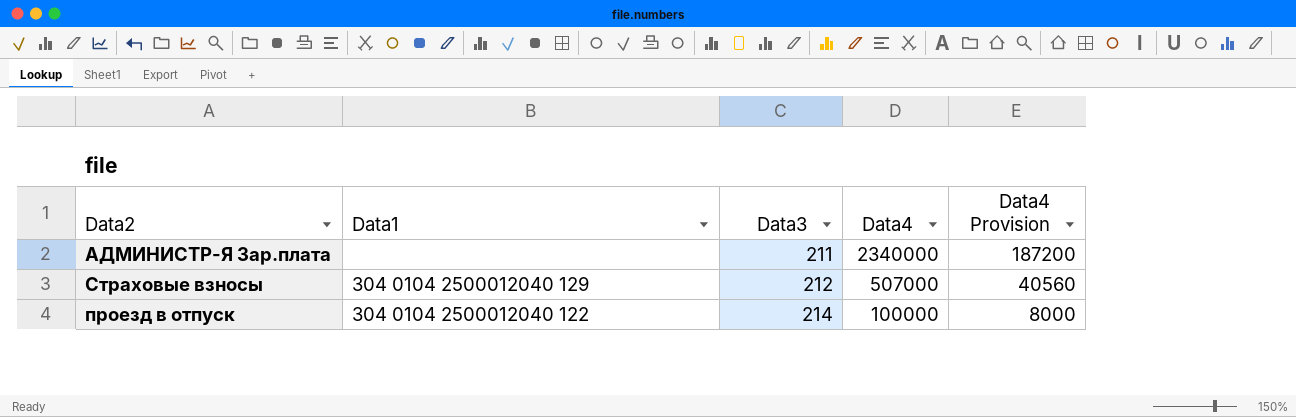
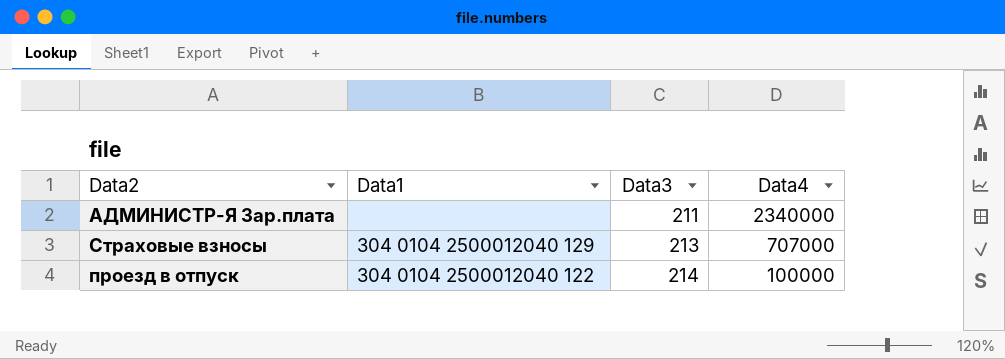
column Data4 Provision | formula: [Data4] * 0.08 -> none
Страховые взносы | Data3: 212 -> 213
Страховые взносы | Data4: 507000 -> 707000

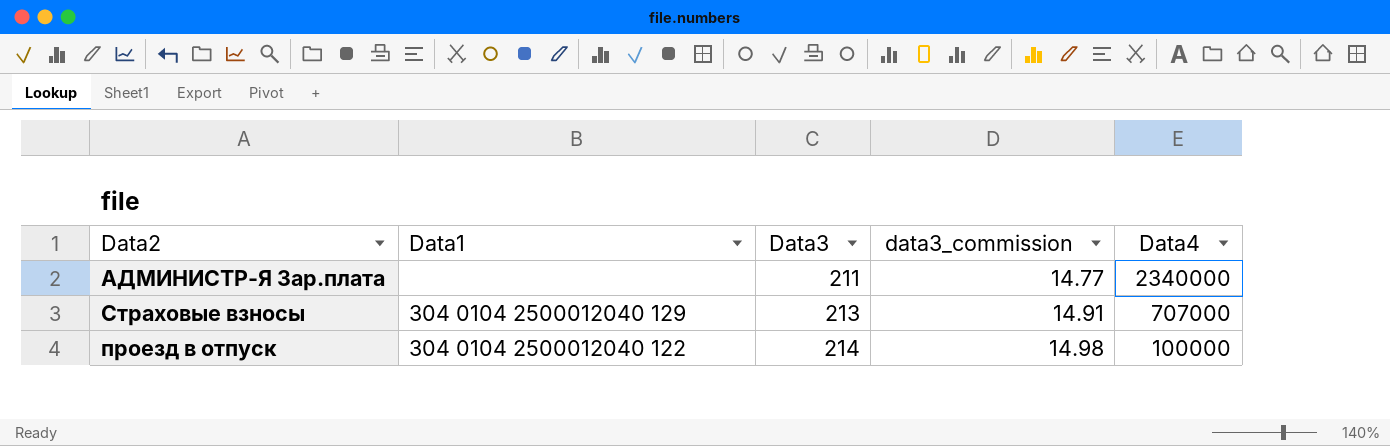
column data3_commission | formula: none -> [Data3] * 0.07

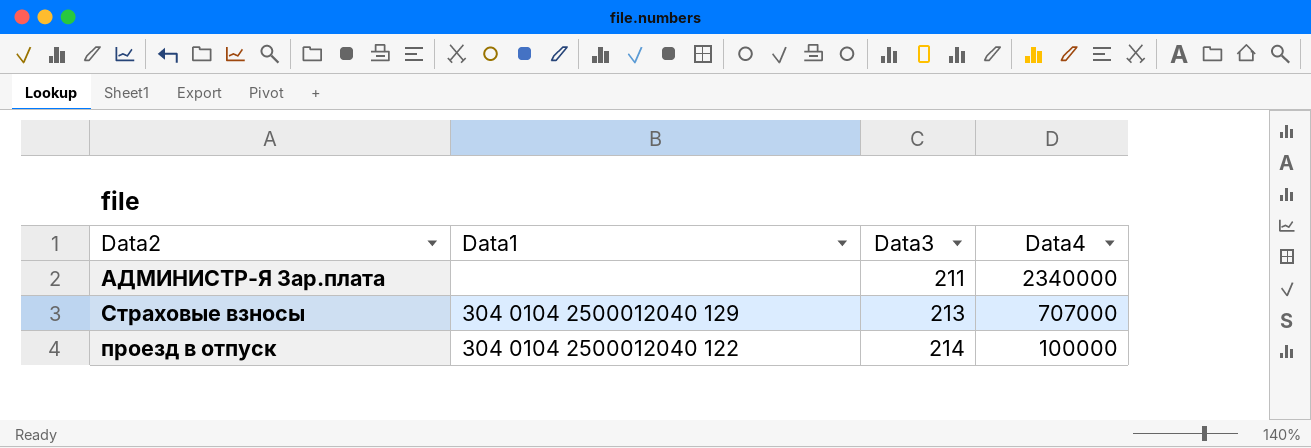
column data3_commission | formula: [Data3] * 0.07 -> none

